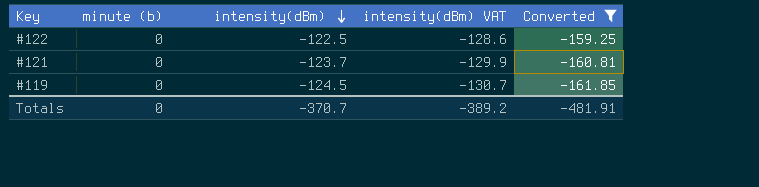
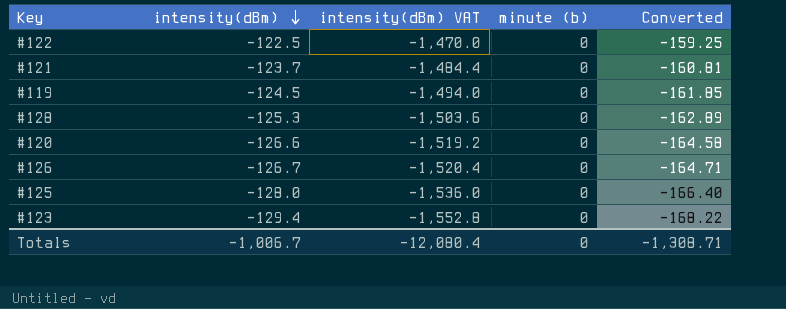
filter: Converted >= -161.85 -> none
column intensity(dBm) VAT | formula: [intensity(dBm)] * 1.05 -> [intensity(dBm)] * 12
column minute (b) | position: 2 -> 4
Totals | intensity(dBm): -370.7 -> -1,006.7
Totals | intensity(dBm) VAT: -389.2 -> -12,080.4
Totals | Converted: -481.91 -> -1,308.71

